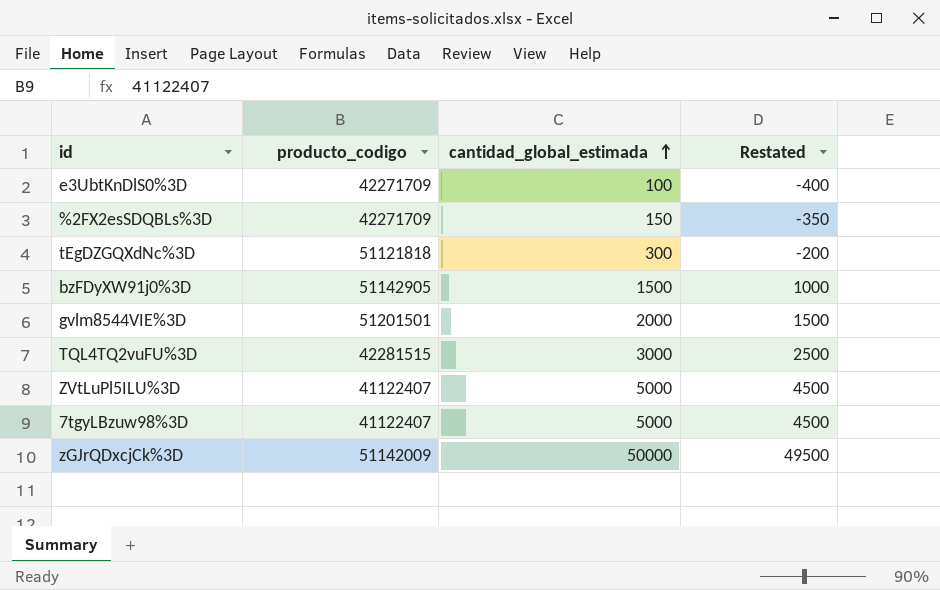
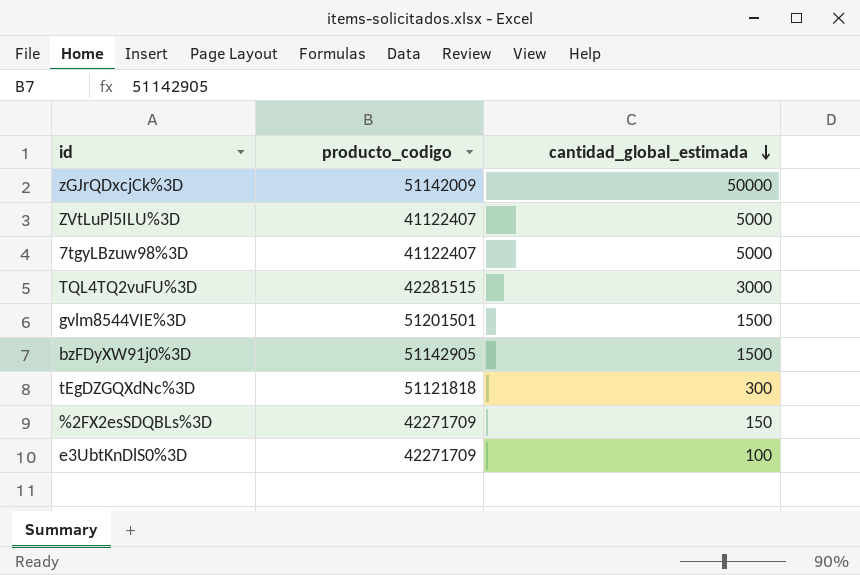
row order: cantidad_global_estimada ascending -> cantidad_global_estimada descending
column Restated | formula: [cantidad_global_estimada] - 500 -> none
gvlm8544VIE%3D | cantidad_global_estimada: 2000 -> 1500

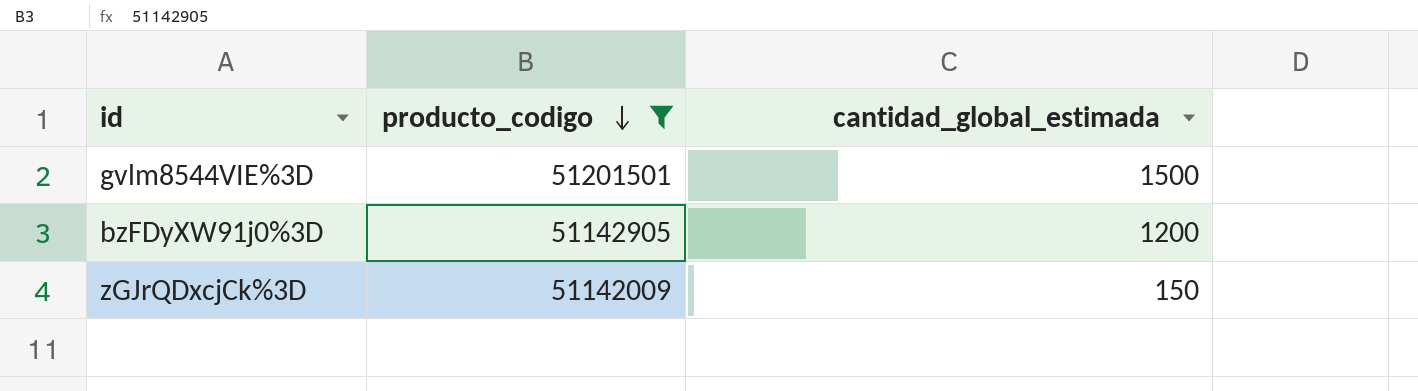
filter: none -> producto_codigo >= 51142009
row order: cantidad_global_estimada descending -> producto_codigo descending
bzFDyXW91j0%3D | cantidad_global_estimada: 1500 -> 1200
zGJrQDxcjCk%3D | cantidad_global_estimada: 50000 -> 150

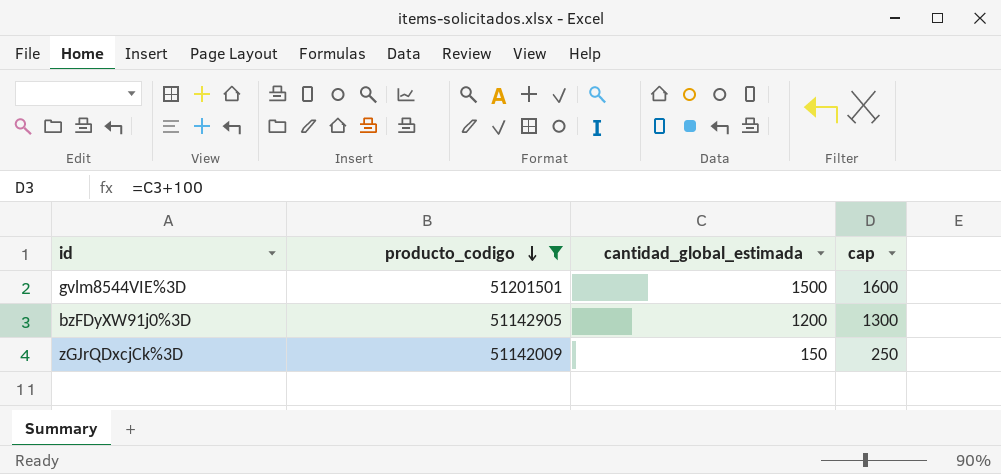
column cap | formula: none -> [cantidad_global_estimada] + 100

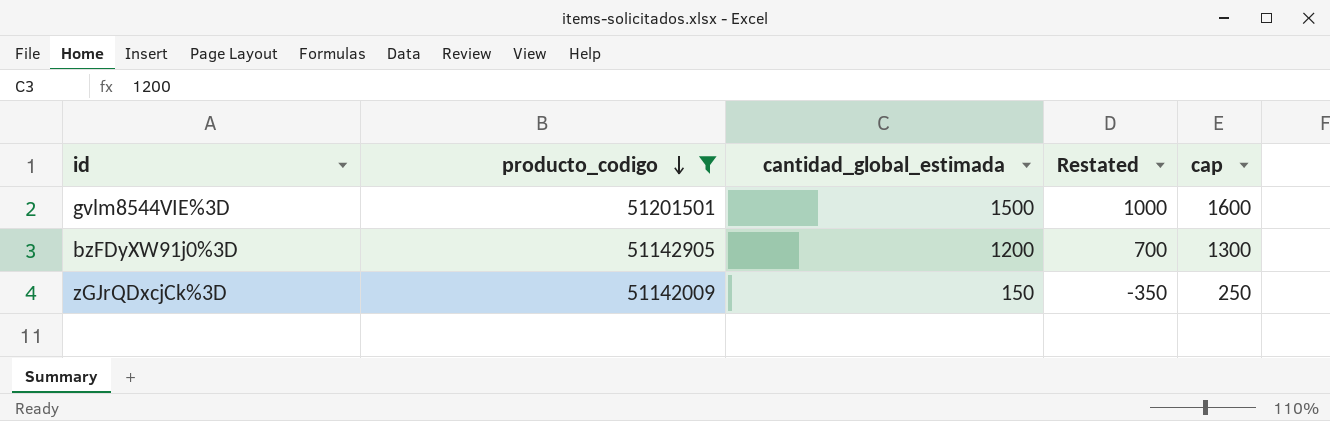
column Restated | formula: none -> [cantidad_global_estimada] - 500

